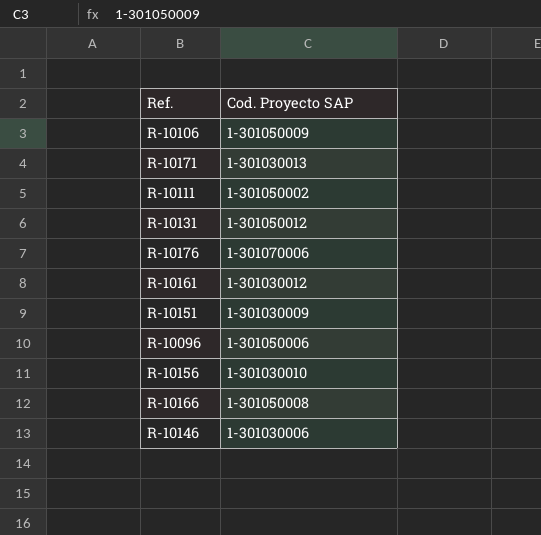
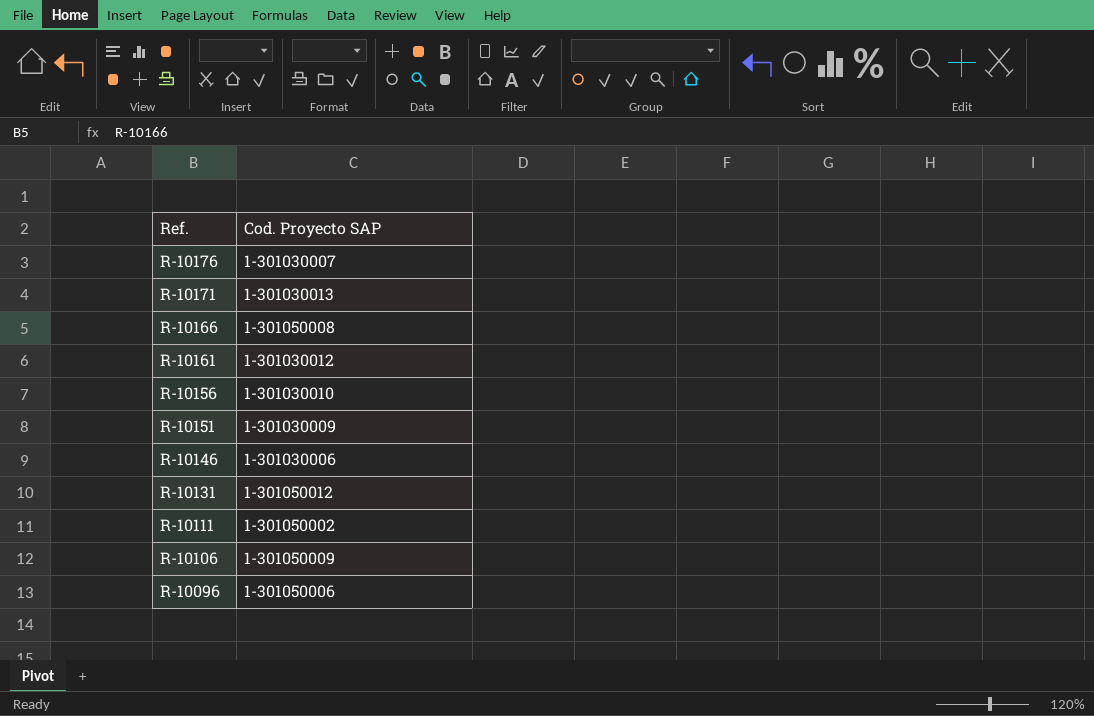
row order: none -> Ref. descending
R-10176 | Cod. Proyecto SAP: 1-301070006 -> 1-301030007

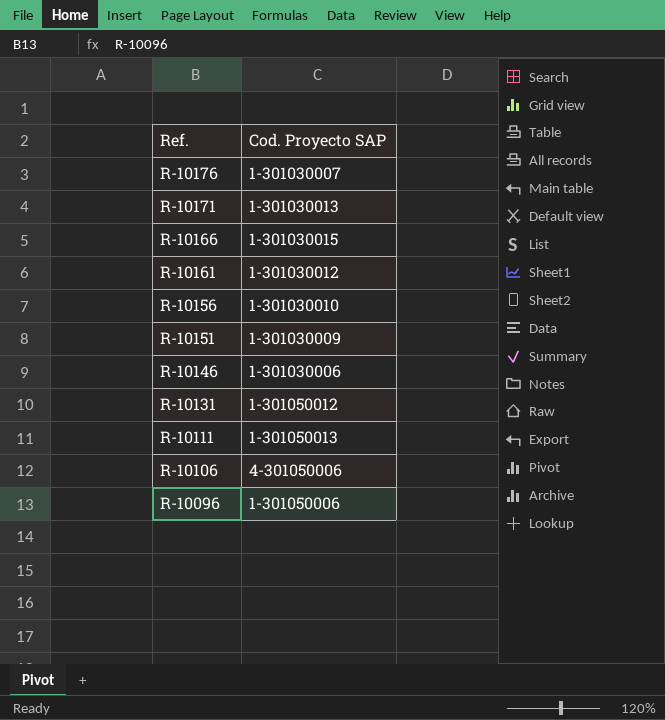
R-10166 | Cod. Proyecto SAP: 1-301050008 -> 1-301030015
R-10111 | Cod. Proyecto SAP: 1-301050002 -> 1-301050013
R-10106 | Cod. Proyecto SAP: 1-301050009 -> 4-301050006

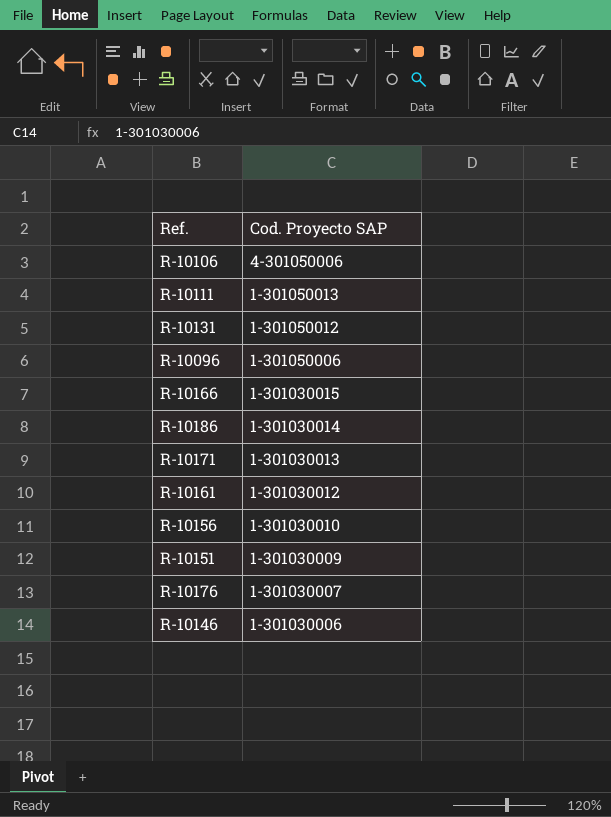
row order: Ref. descending -> Cod. Proyecto SAP descending
row R-10186: none -> 1-301030014

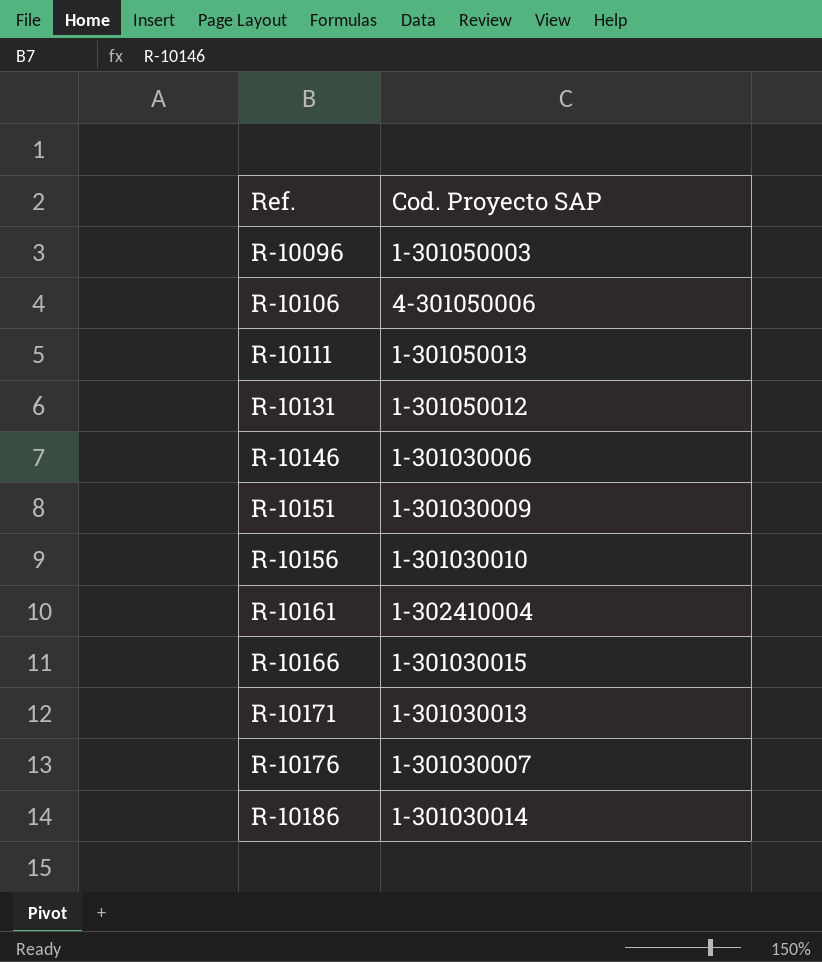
row order: Cod. Proyecto SAP descending -> Ref. ascending
R-10096 | Cod. Proyecto SAP: 1-301050006 -> 1-301050003
R-10161 | Cod. Proyecto SAP: 1-301030012 -> 1-302410004

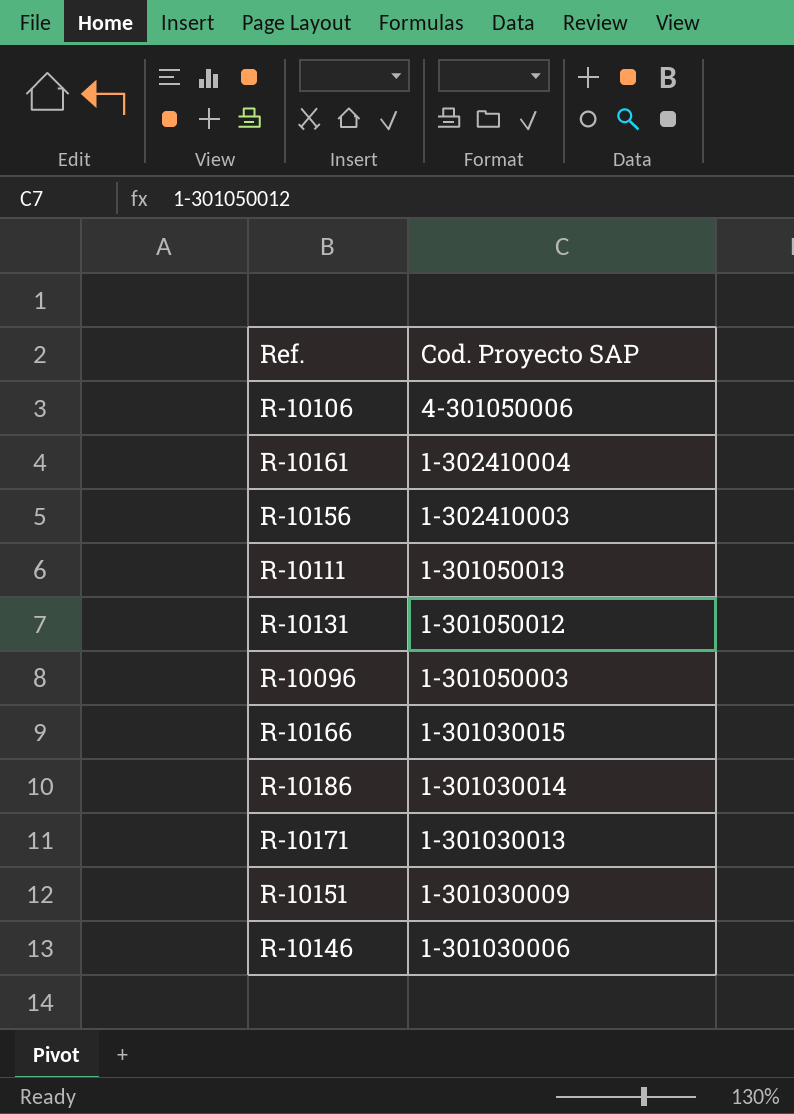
row order: Ref. ascending -> Cod. Proyecto SAP descending
row R-10176: 1-301030007 -> none
R-10156 | Cod. Proyecto SAP: 1-301030010 -> 1-302410003

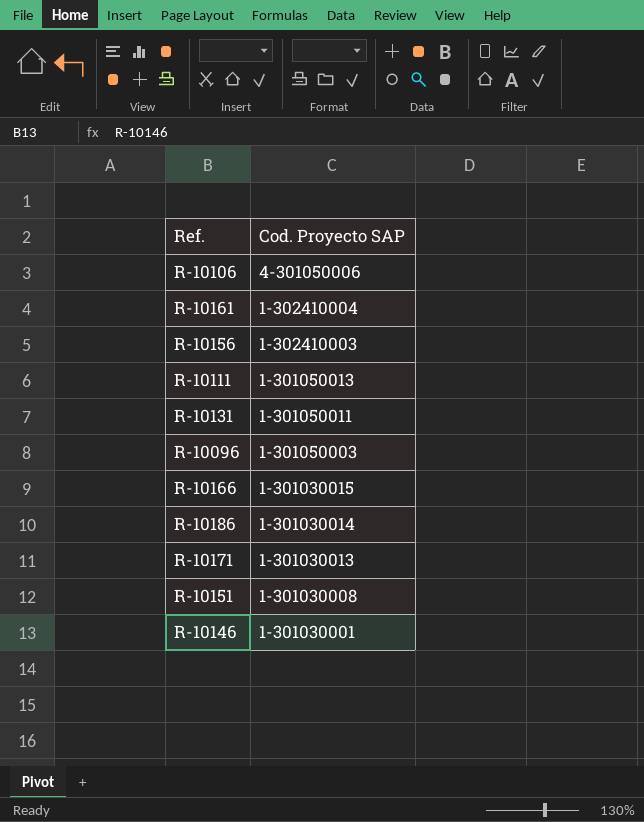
R-10131 | Cod. Proyecto SAP: 1-301050012 -> 1-301050011
R-10151 | Cod. Proyecto SAP: 1-301030009 -> 1-301030008
R-10146 | Cod. Proyecto SAP: 1-301030006 -> 1-301030001

